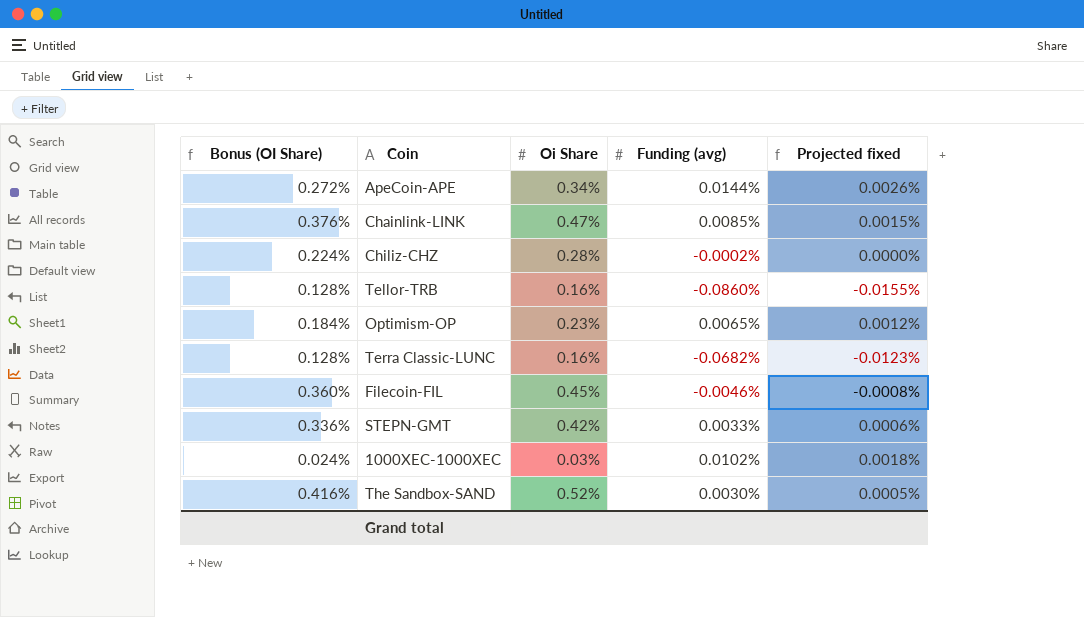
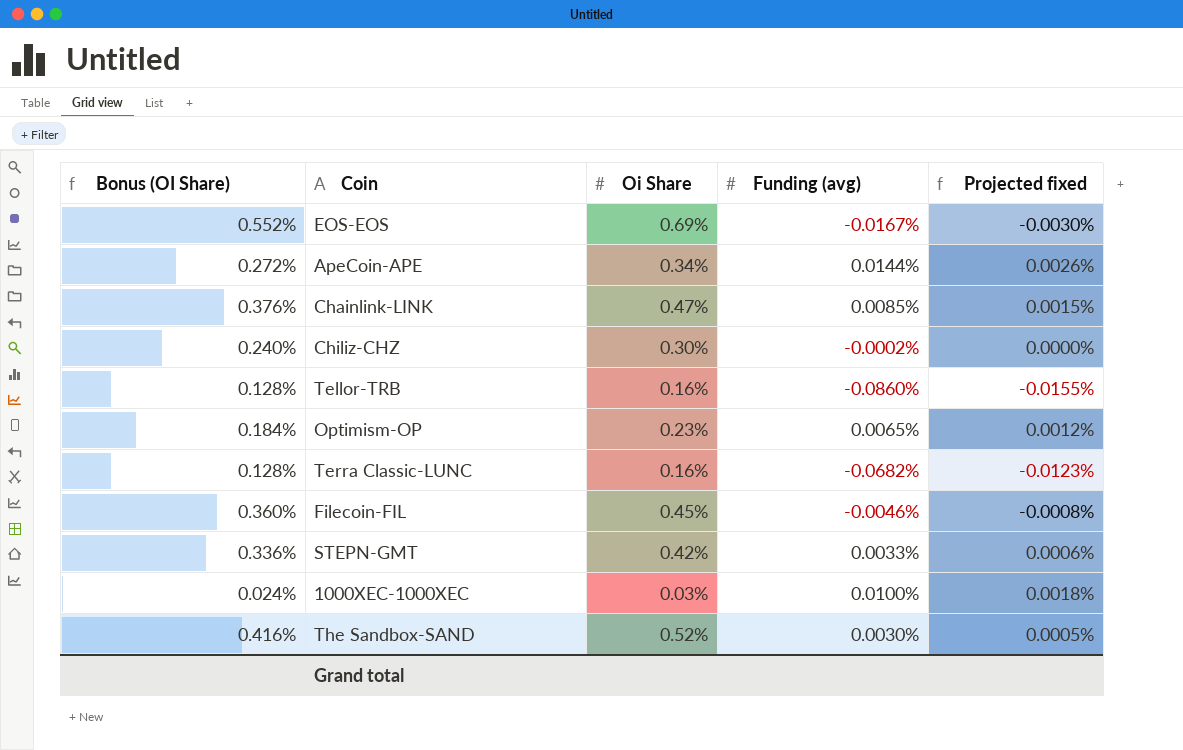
row EOS-EOS: none -> 0.552% | 0.69% | -0.0167% | -0.0030%
Chiliz-CHZ | Bonus (OI Share): 0.224% -> 0.240%
Chiliz-CHZ | Oi Share: 0.28% -> 0.30%
1000XEC-1000XEC | Funding (avg): 0.0102% -> 0.0100%

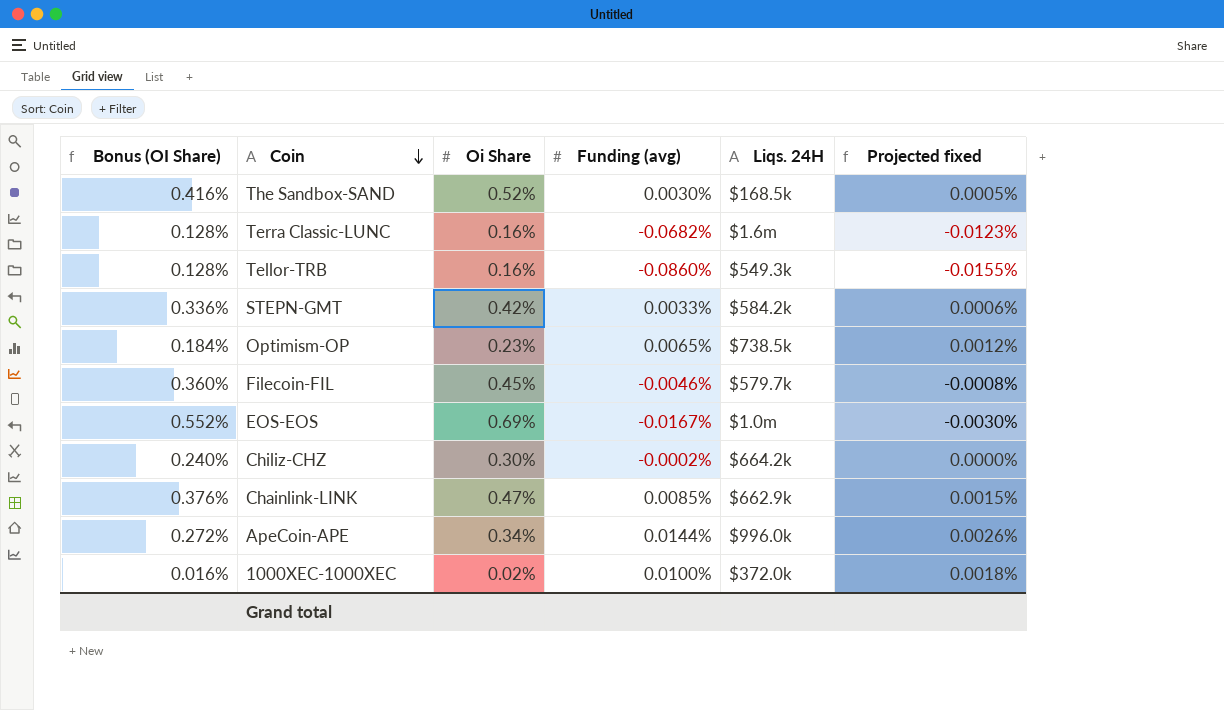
row order: none -> Coin descending
column Liqs. 24H | position: none -> 5
1000XEC-1000XEC | Bonus (OI Share): 0.024% -> 0.016%
1000XEC-1000XEC | Oi Share: 0.03% -> 0.02%

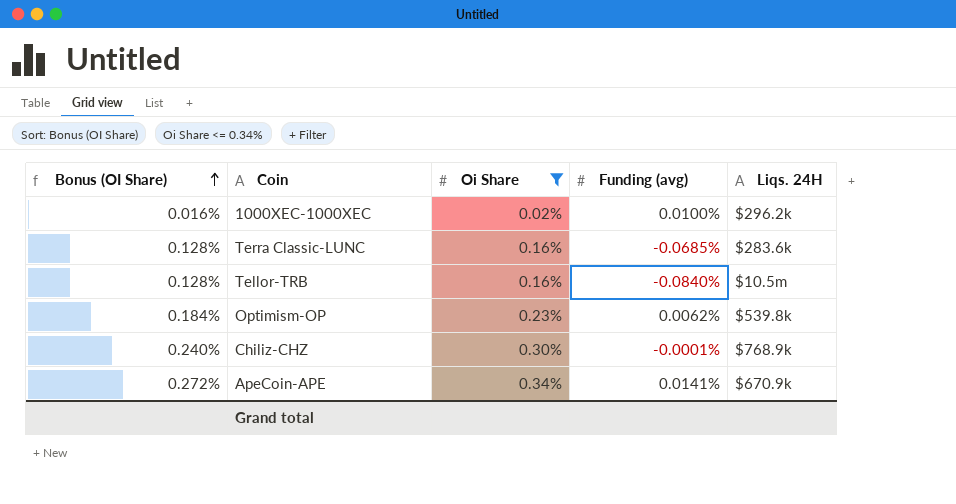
filter: none -> Oi Share <= 0.34%
row order: Coin descending -> Bonus (OI Share) ascending
column Projected fixed | formula: [Funding (avg)] * 0.18 -> none
1000XEC-1000XEC | Liqs. 24H: $372.0k -> $296.2k
Terra Classic-LUNC | Funding (avg): -0.0682% -> -0.0685%
Terra Classic-LUNC | Liqs. 24H: $1.6m -> $283.6k
Tellor-TRB | Funding (avg): -0.0860% -> -0.0840%
Tellor-TRB | Liqs. 24H: $549.3k -> $10.5m
Optimism-OP | Funding (avg): 0.0065% -> 0.0062%
Optimism-OP | Liqs. 24H: $738.5k -> $539.8k
Chiliz-CHZ | Funding (avg): -0.0002% -> -0.0001%
Chiliz-CHZ | Liqs. 24H: $664.2k -> $768.9k
ApeCoin-APE | Funding (avg): 0.0144% -> 0.0141%
ApeCoin-APE | Liqs. 24H: $996.0k -> $670.9k

